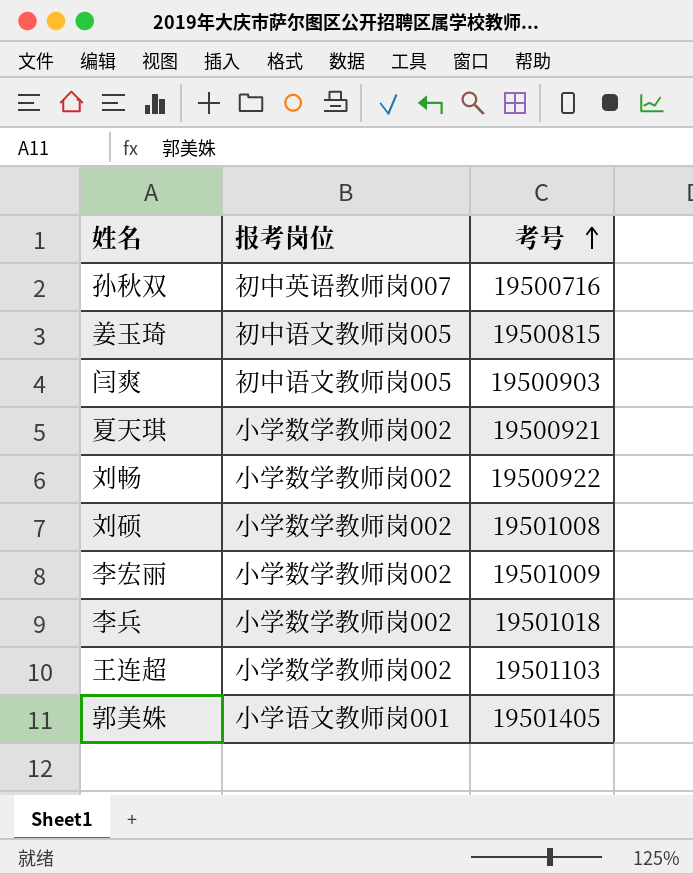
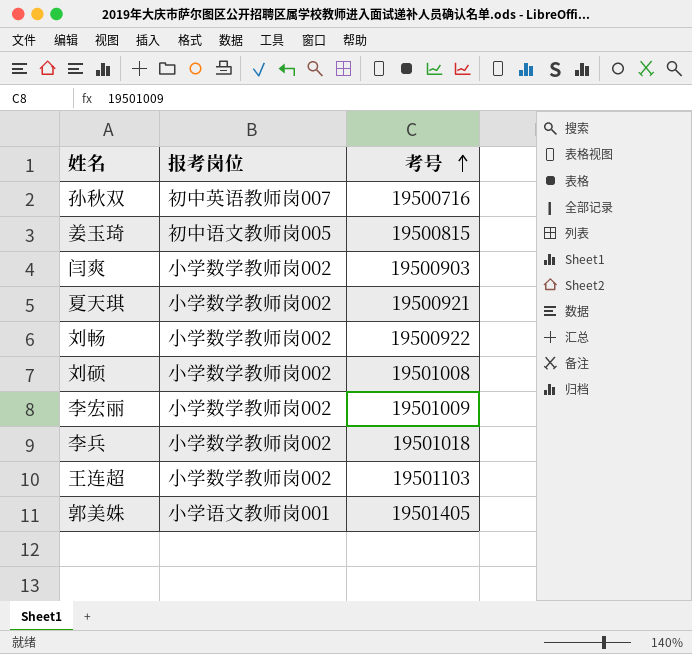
闫爽 | 报考岗位: 初中语文教师岗005 -> 小学数学教师岗002

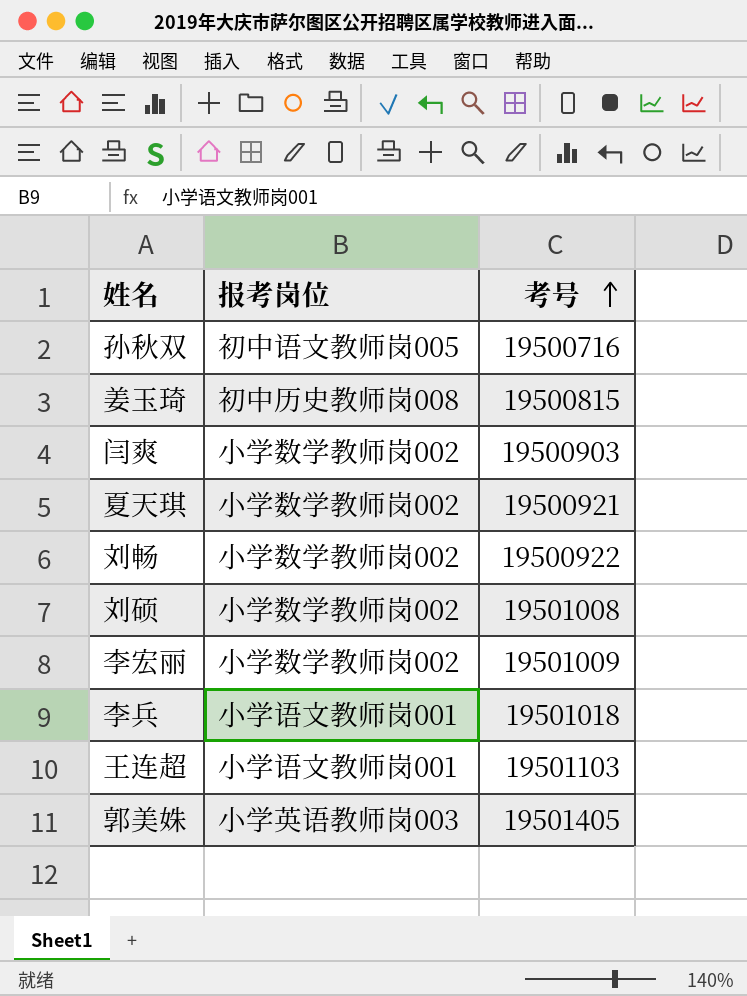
孙秋双 | 报考岗位: 初中英语教师岗007 -> 初中语文教师岗005
姜玉琦 | 报考岗位: 初中语文教师岗005 -> 初中历史教师岗008
李兵 | 报考岗位: 小学数学教师岗002 -> 小学语文教师岗001
王连超 | 报考岗位: 小学数学教师岗002 -> 小学语文教师岗001
郭美姝 | 报考岗位: 小学语文教师岗001 -> 小学英语教师岗003

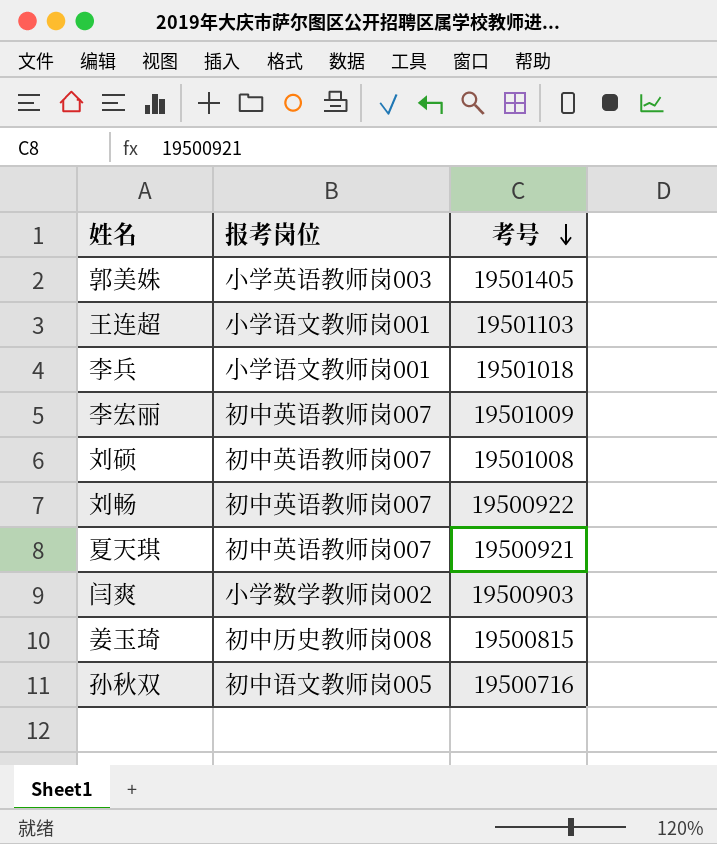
row order: 考号 ascending -> 考号 descending
李宏丽 | 报考岗位: 小学数学教师岗002 -> 初中英语教师岗007
刘硕 | 报考岗位: 小学数学教师岗002 -> 初中英语教师岗007
刘畅 | 报考岗位: 小学数学教师岗002 -> 初中英语教师岗007
夏天琪 | 报考岗位: 小学数学教师岗002 -> 初中英语教师岗007

